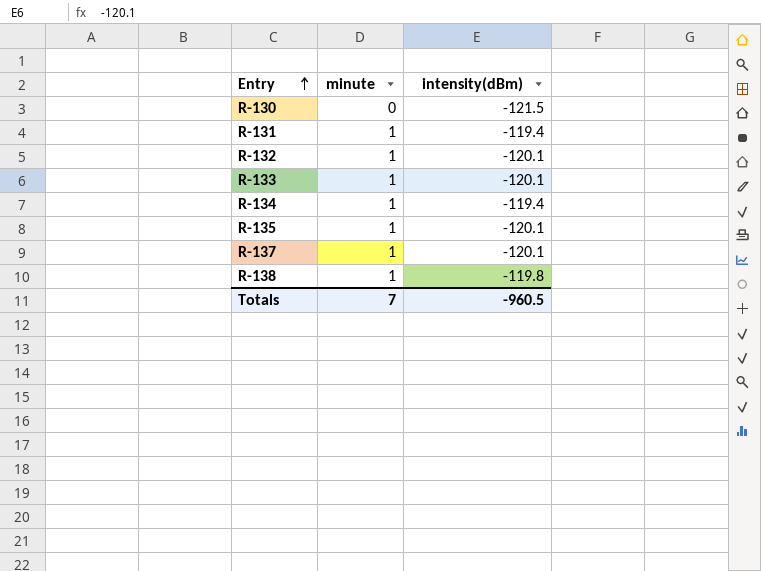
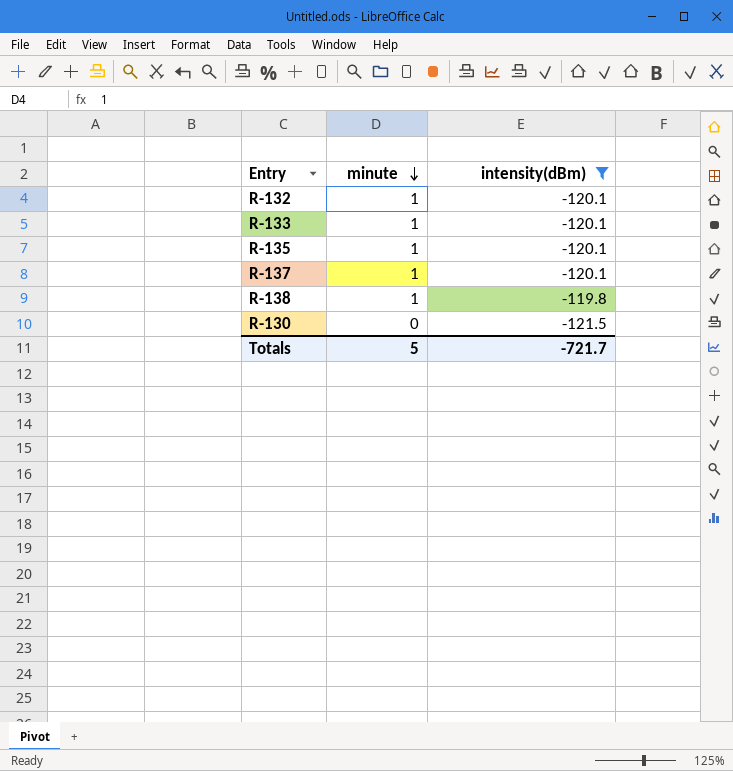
filter: none -> intensity(dBm) != -119.4
row order: Entry ascending -> minute descending
Totals | minute: 7 -> 5
Totals | intensity(dBm): -960.5 -> -721.7

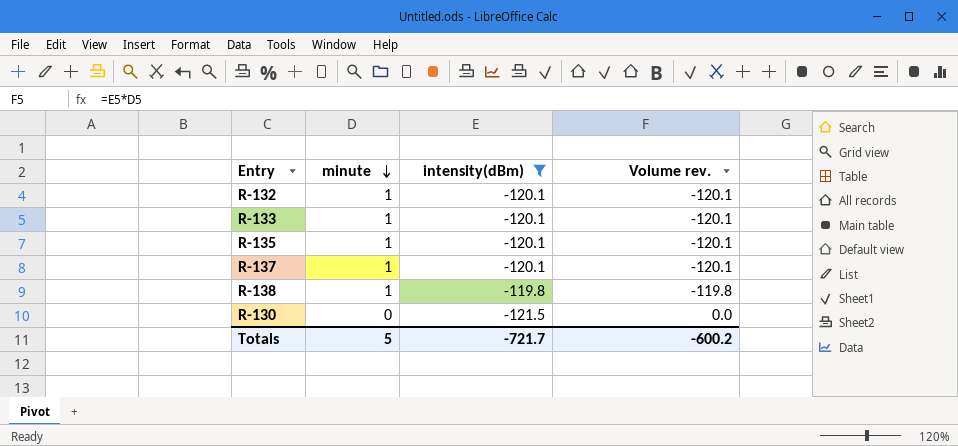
column Volume rev. | formula: none -> [minute] * [intensity(dBm)]

